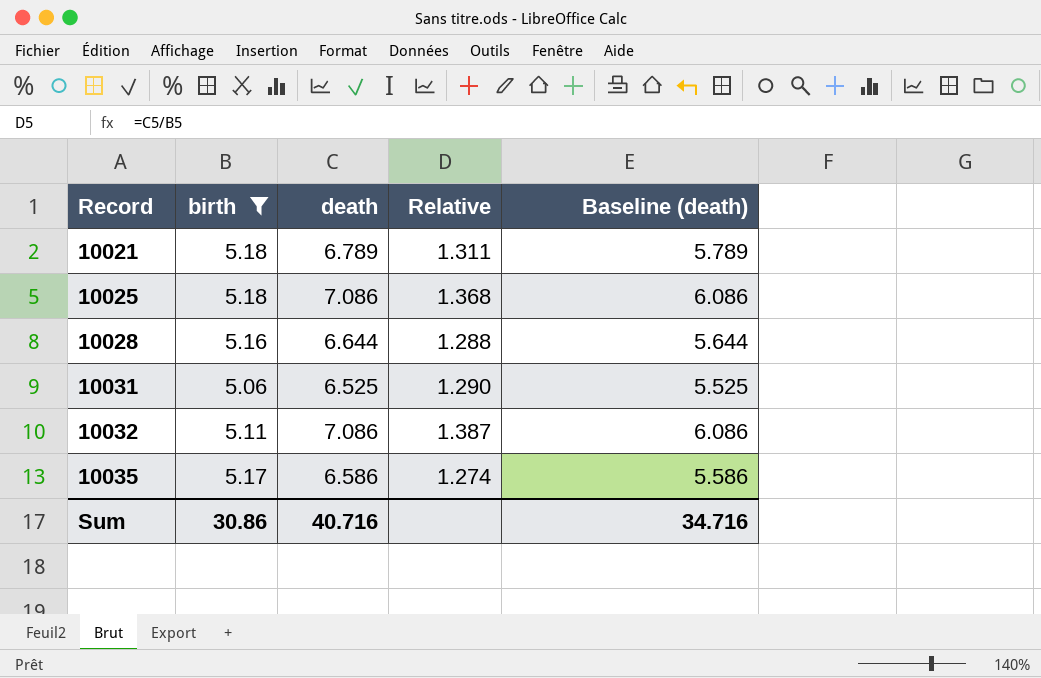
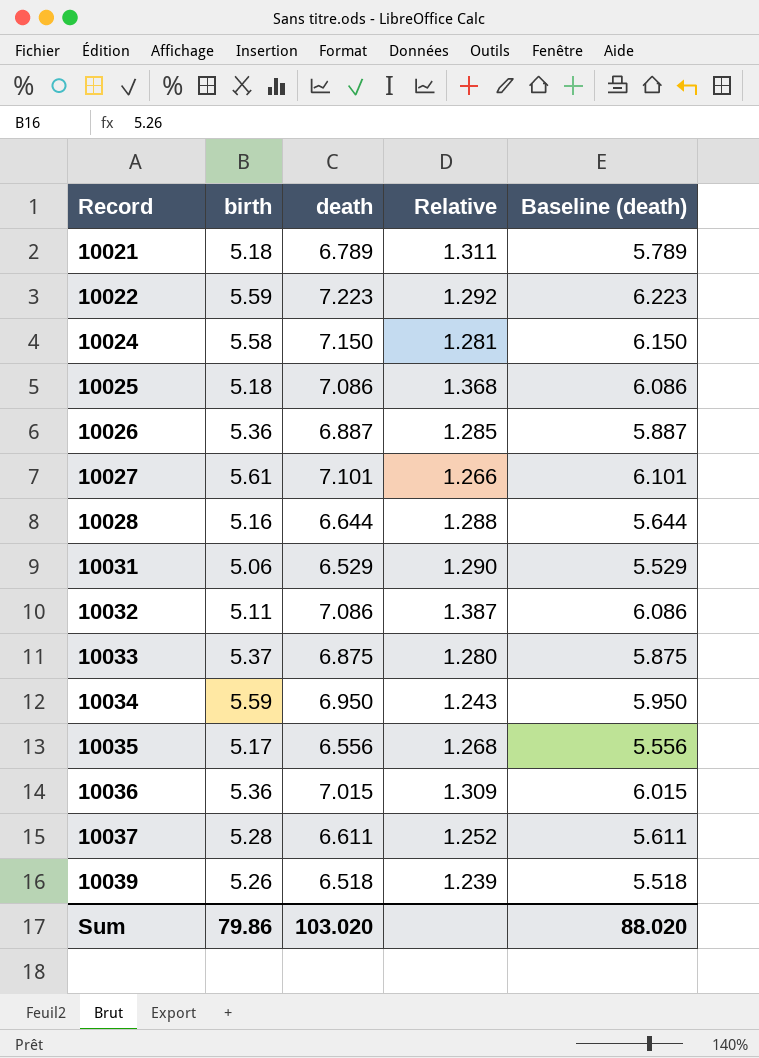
filter: birth <= 5.18 -> none
10031 | death: 6.525 -> 6.529
10031 | Baseline (death): 5.525 -> 5.529
10035 | death: 6.586 -> 6.556
10035 | Relative: 1.274 -> 1.268
10035 | Baseline (death): 5.586 -> 5.556
Sum | birth: 30.86 -> 79.86
Sum | death: 40.716 -> 103.020
Sum | Baseline (death): 34.716 -> 88.020

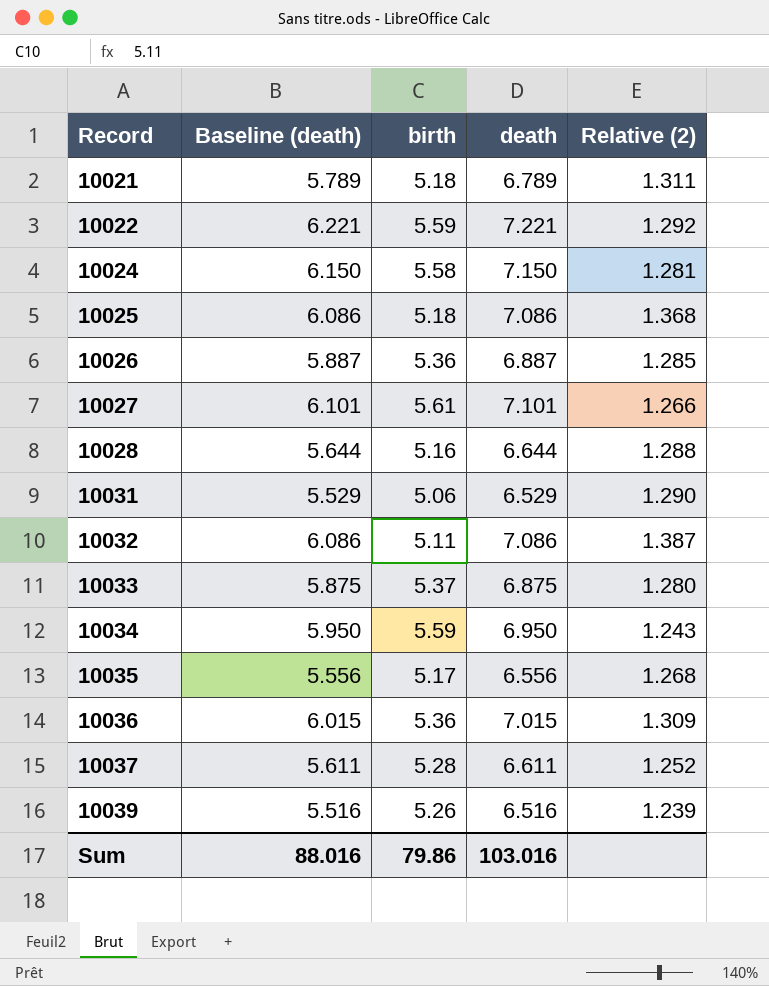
column Baseline (death) | position: 5 -> 2
column name: Relative -> Relative (2)
10022 | Baseline (death): 6.223 -> 6.221
10022 | death: 7.223 -> 7.221
10039 | Baseline (death): 5.518 -> 5.516
10039 | death: 6.518 -> 6.516
Sum | Baseline (death): 88.020 -> 88.016
Sum | death: 103.020 -> 103.016

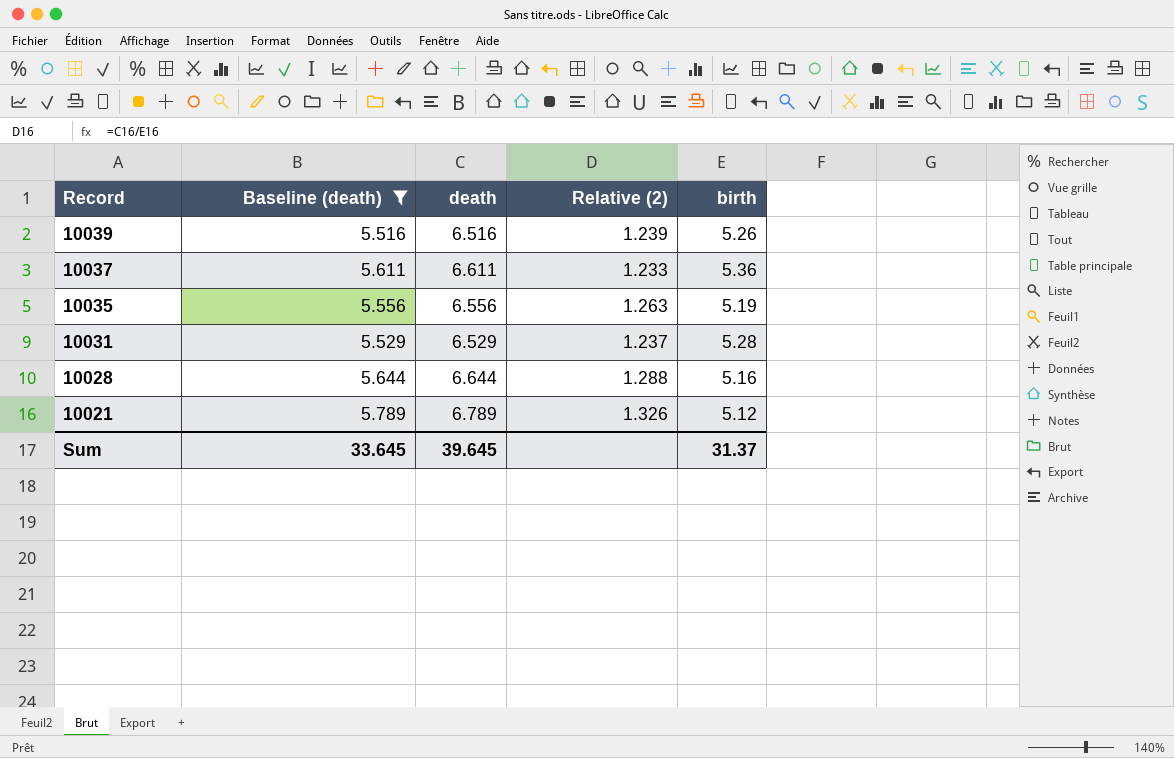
filter: none -> Baseline (death) <= 5.789
row order: Record ascending -> Record descending
column birth | position: 3 -> 5
10037 | Relative (2): 1.252 -> 1.233
10037 | birth: 5.28 -> 5.36
10035 | Relative (2): 1.268 -> 1.263
10035 | birth: 5.17 -> 5.19
10031 | Relative (2): 1.290 -> 1.237
10031 | birth: 5.06 -> 5.28
10021 | Relative (2): 1.311 -> 1.326
10021 | birth: 5.18 -> 5.12
Sum | Baseline (death): 88.016 -> 33.645
Sum | death: 103.016 -> 39.645
Sum | birth: 79.86 -> 31.37

